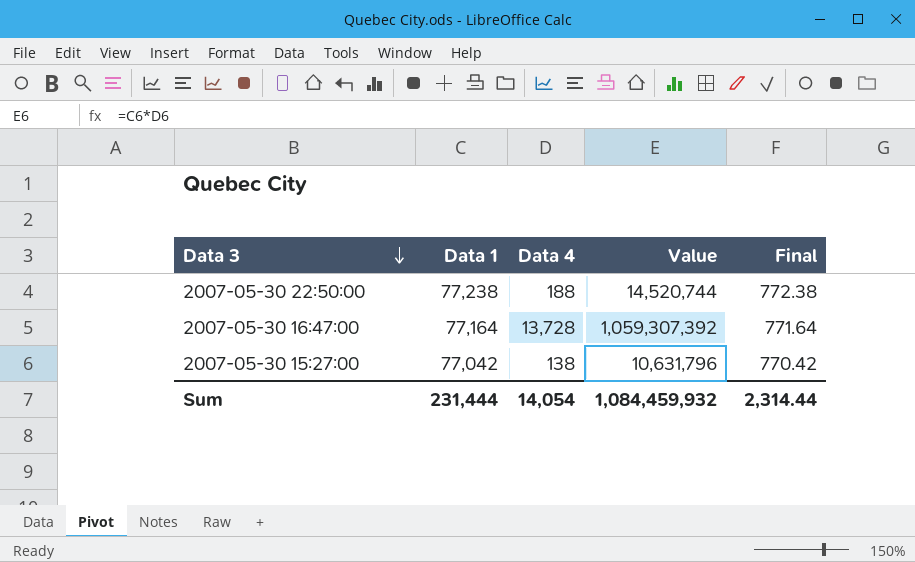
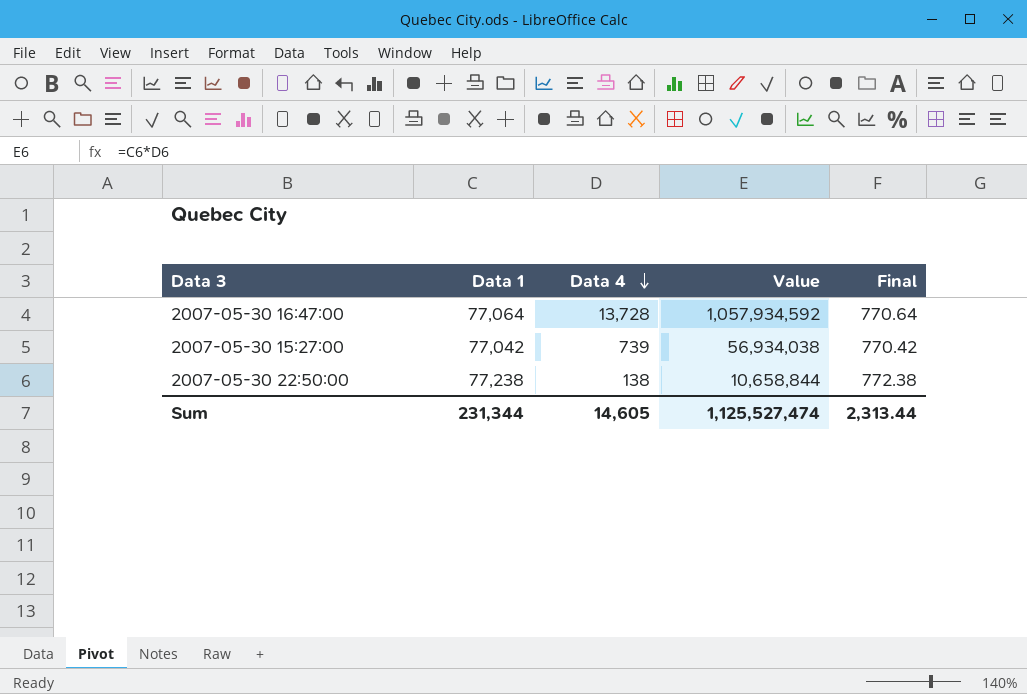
row order: Data 3 descending -> Data 4 descending
2007-05-30 16:47:00 | Data 1: 77,164 -> 77,064
2007-05-30 16:47:00 | Value: 1,059,307,392 -> 1,057,934,592
2007-05-30 16:47:00 | Final: 771.64 -> 770.64
2007-05-30 15:27:00 | Data 4: 138 -> 739
2007-05-30 15:27:00 | Value: 10,631,796 -> 56,934,038
2007-05-30 22:50:00 | Data 4: 188 -> 138
2007-05-30 22:50:00 | Value: 14,520,744 -> 10,658,844
Sum | Data 1: 231,444 -> 231,344
Sum | Data 4: 14,054 -> 14,605
Sum | Value: 1,084,459,932 -> 1,125,527,474
Sum | Final: 2,314.44 -> 2,313.44

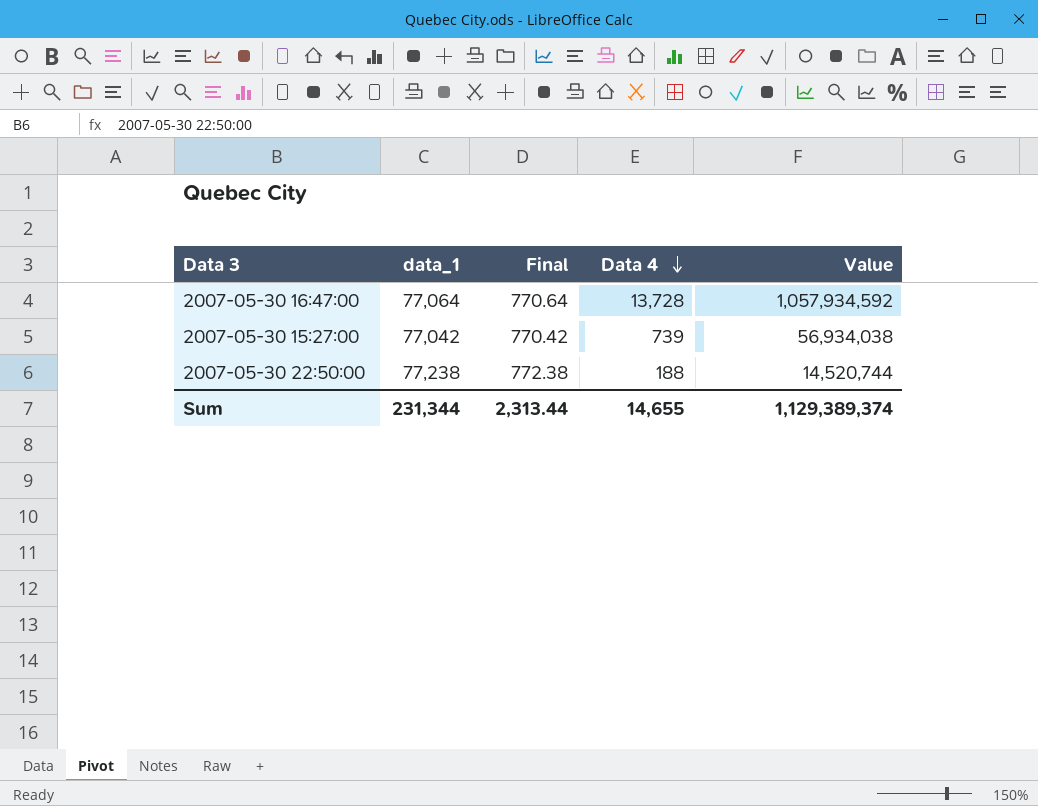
column name: Data 1 -> data_1
column Final | position: 5 -> 3
2007-05-30 22:50:00 | Data 4: 138 -> 188
2007-05-30 22:50:00 | Value: 10,658,844 -> 14,520,744
Sum | Data 4: 14,605 -> 14,655
Sum | Value: 1,125,527,474 -> 1,129,389,374

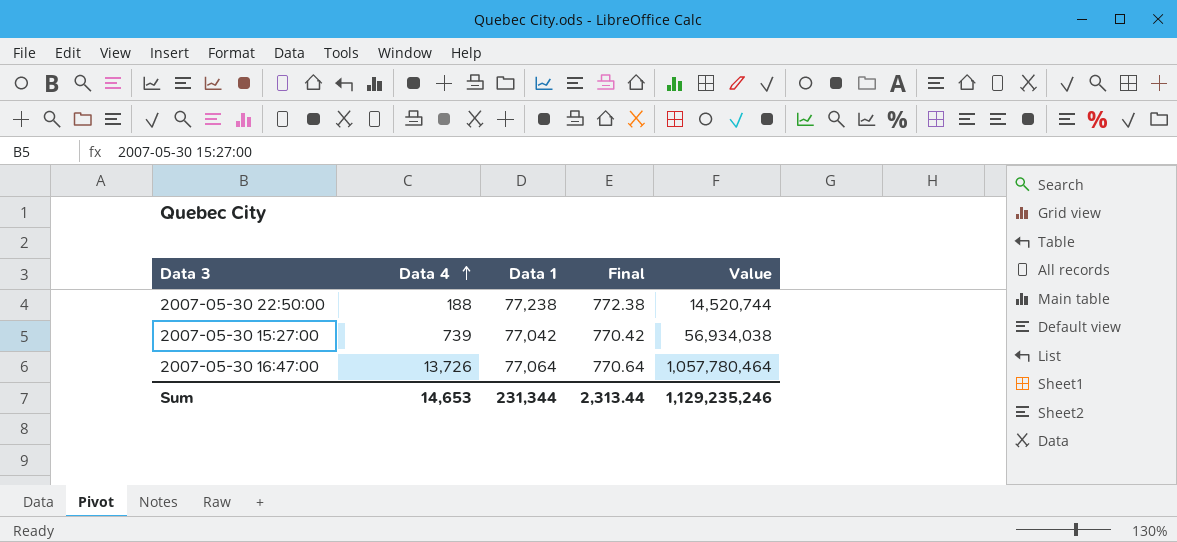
row order: Data 4 descending -> Data 4 ascending
column Data 4 | position: 4 -> 2
column name: data_1 -> Data 1
2007-05-30 16:47:00 | Data 4: 13,728 -> 13,726
2007-05-30 16:47:00 | Value: 1,057,934,592 -> 1,057,780,464
Sum | Data 4: 14,655 -> 14,653
Sum | Value: 1,129,389,374 -> 1,129,235,246

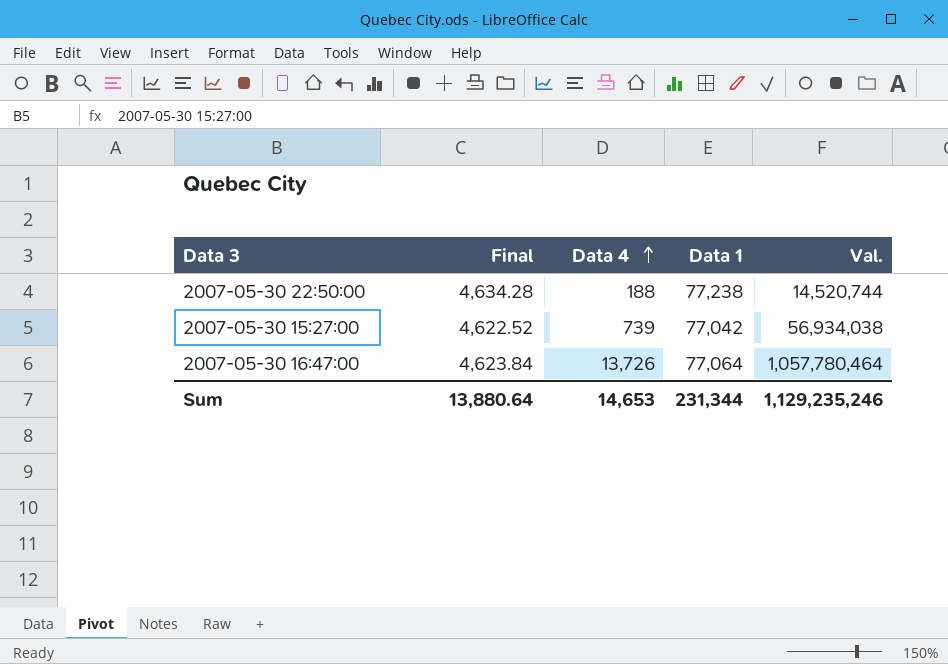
column Final | formula: [Data 1] * 0.01 -> [Data 1] * 0.06
column Final | position: 4 -> 2
column name: Value -> Val.
Sum | Final: 2,313.44 -> 13,880.64

